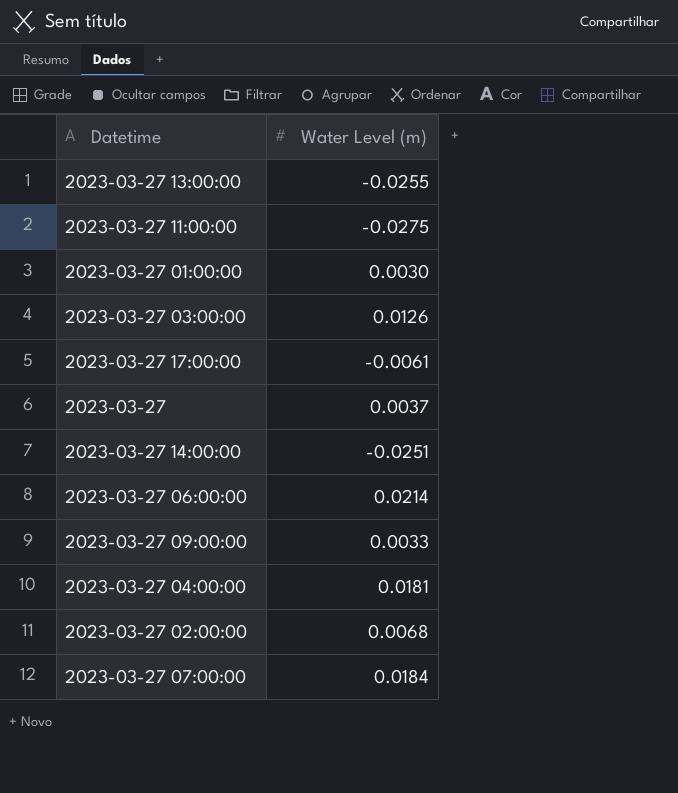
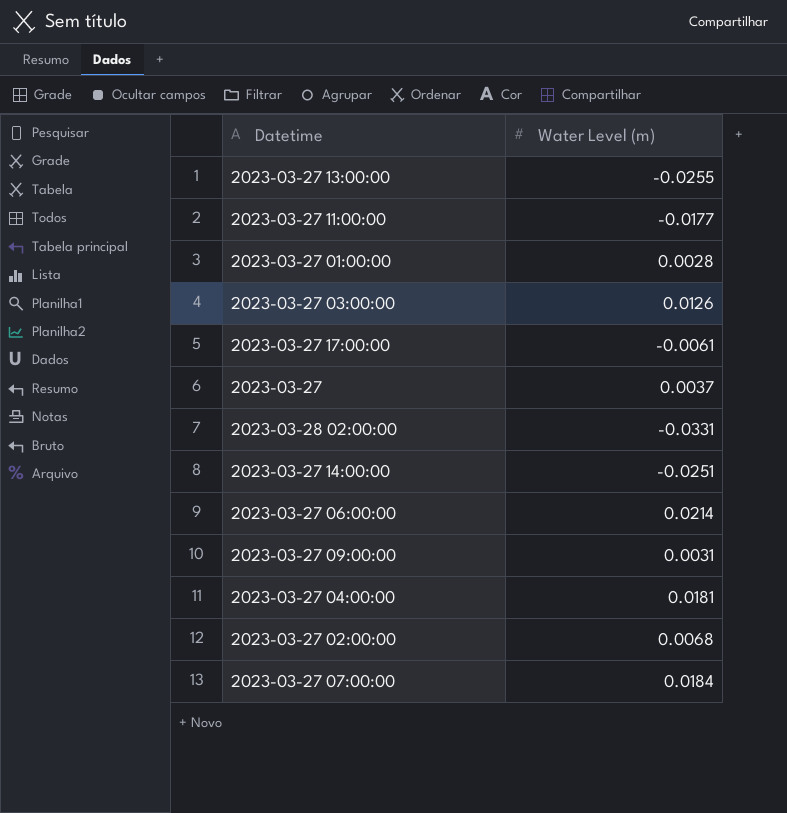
2023-03-27 11:00:00 | Water Level (m): -0.0275 -> -0.0177
2023-03-27 01:00:00 | Water Level (m): 0.0030 -> 0.0028
row 2023-03-28 02:00:00: none -> -0.0331
2023-03-27 09:00:00 | Water Level (m): 0.0033 -> 0.0031

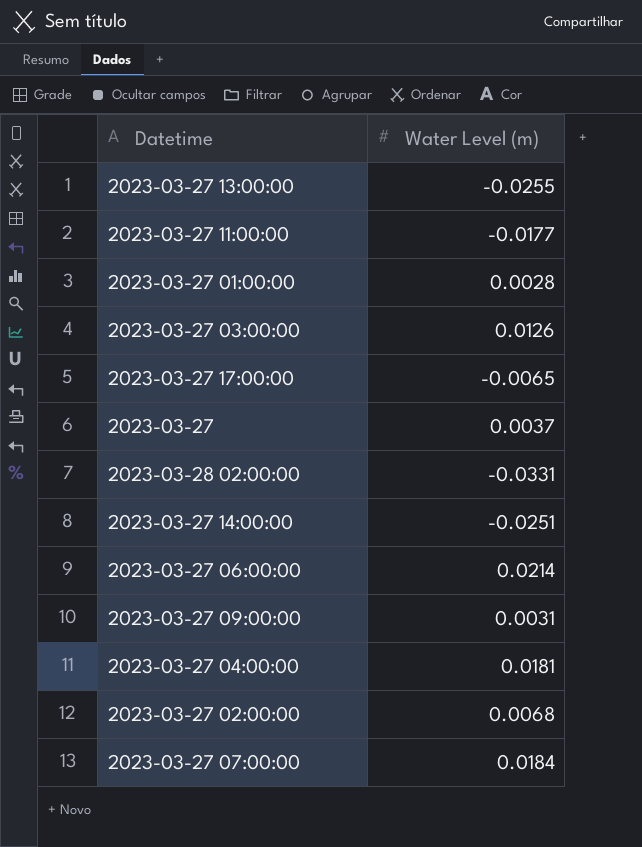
2023-03-27 17:00:00 | Water Level (m): -0.0061 -> -0.0065

